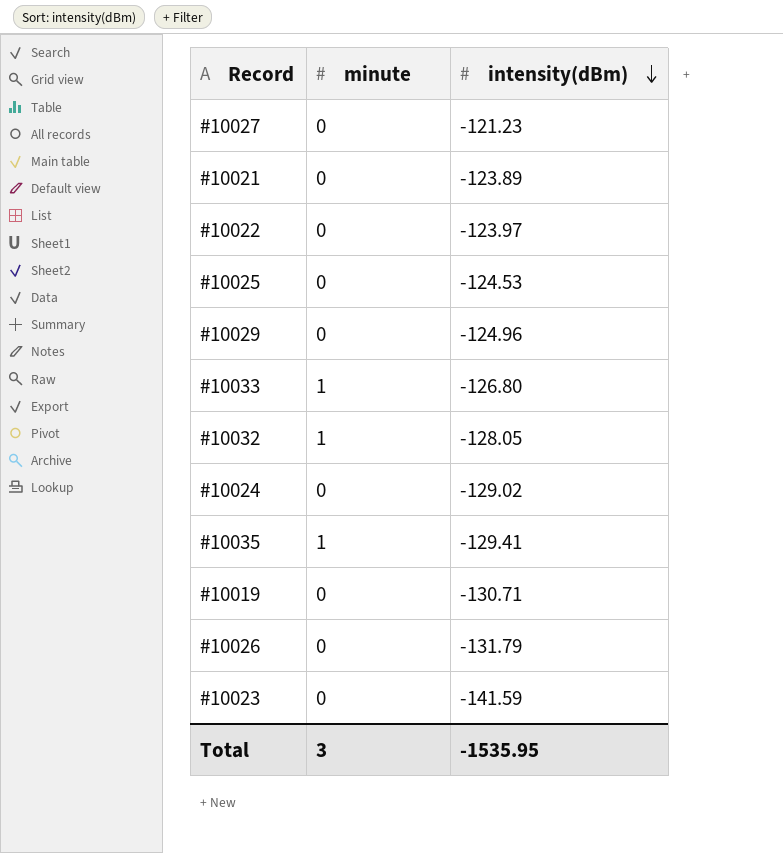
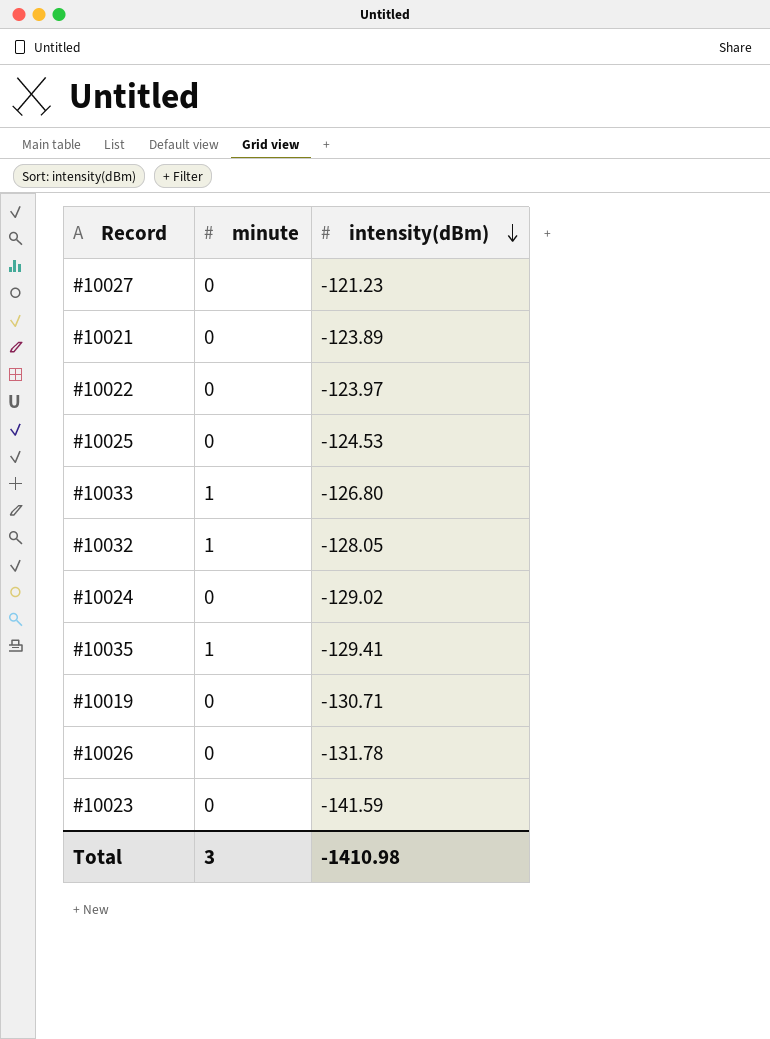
row #10029: 0 | -124.96 -> none
#10026 | intensity(dBm): -131.79 -> -131.78
Total | intensity(dBm): -1535.95 -> -1410.98

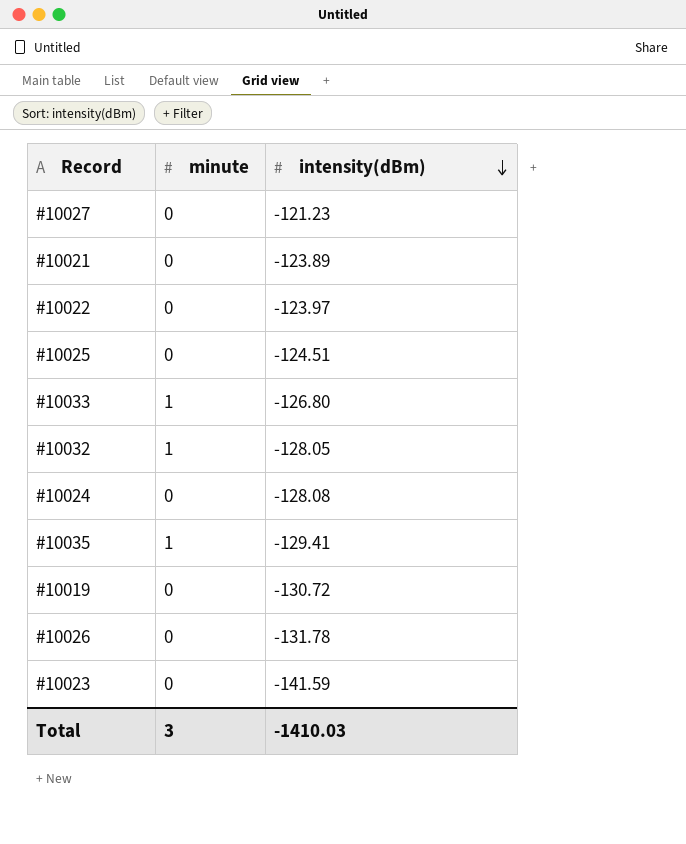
#10025 | intensity(dBm): -124.53 -> -124.51
#10024 | intensity(dBm): -129.02 -> -128.08
#10019 | intensity(dBm): -130.71 -> -130.72
Total | intensity(dBm): -1410.98 -> -1410.03

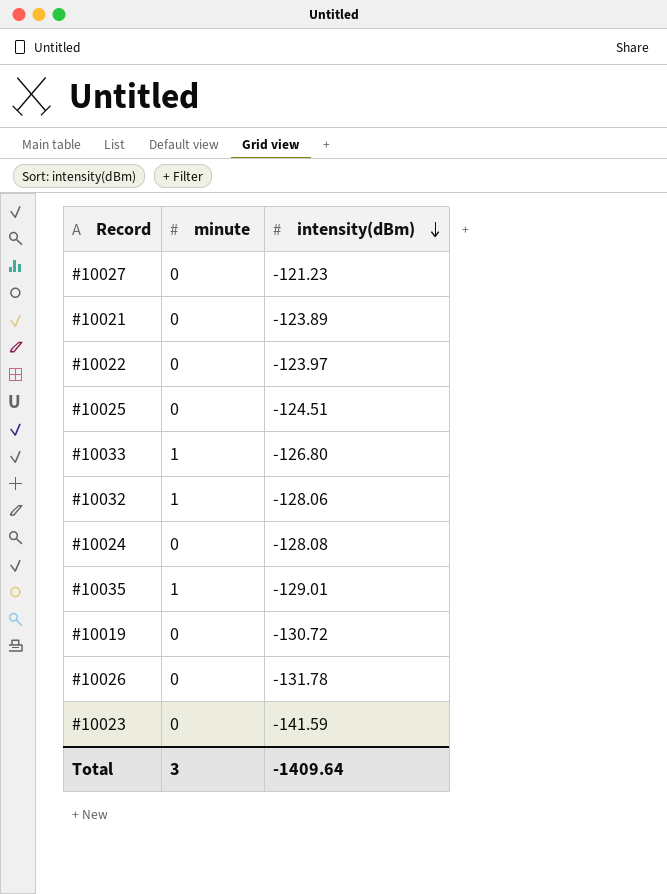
#10032 | intensity(dBm): -128.05 -> -128.06
#10035 | intensity(dBm): -129.41 -> -129.01
Total | intensity(dBm): -1410.03 -> -1409.64

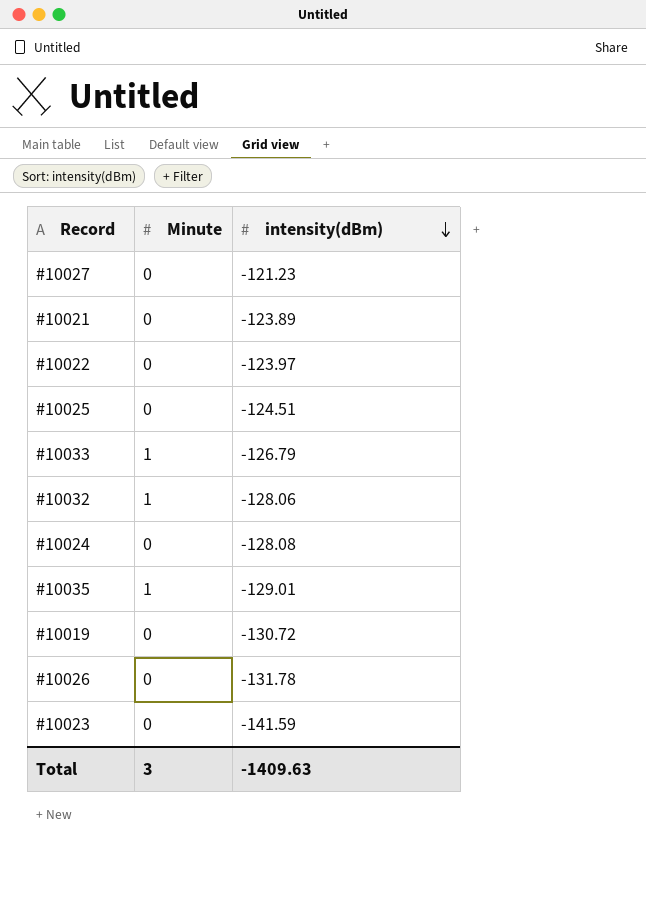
column name: minute -> Minute
#10033 | intensity(dBm): -126.80 -> -126.79
Total | intensity(dBm): -1409.64 -> -1409.63

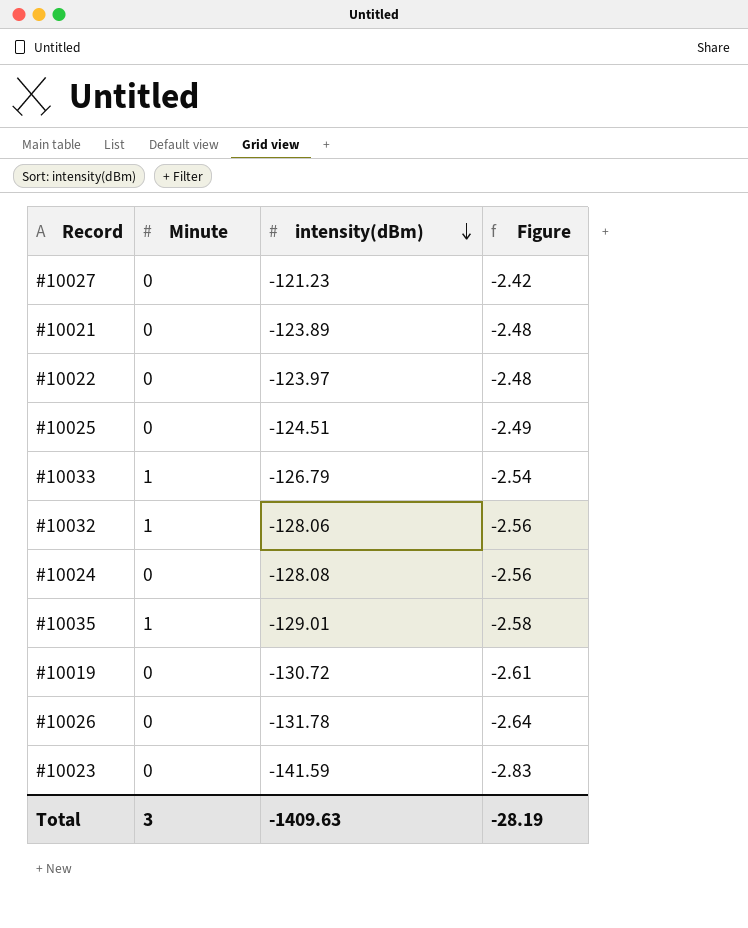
column Figure | formula: none -> [intensity(dBm)] * 0.02

